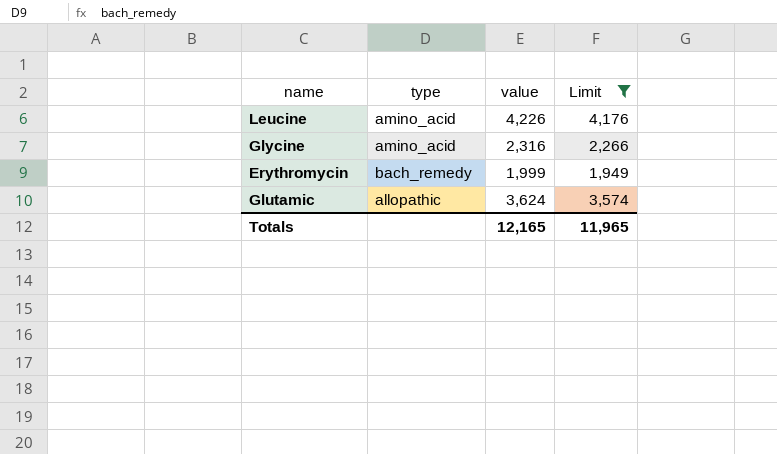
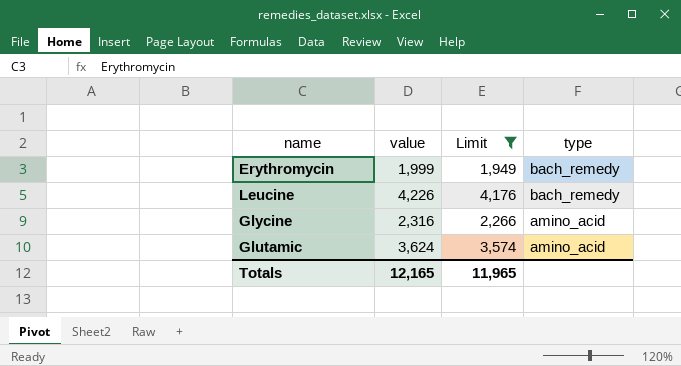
row order: none -> type descending
column type | position: 2 -> 4
Leucine | type: amino_acid -> bach_remedy
Glutamic | type: allopathic -> amino_acid

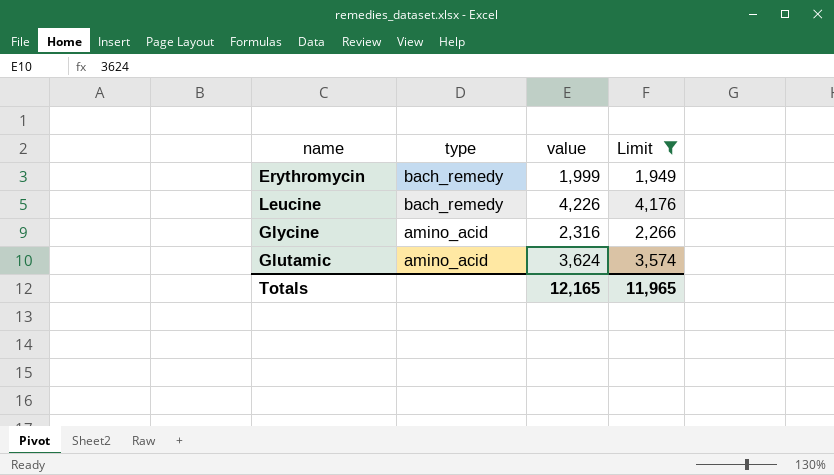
column type | position: 4 -> 2

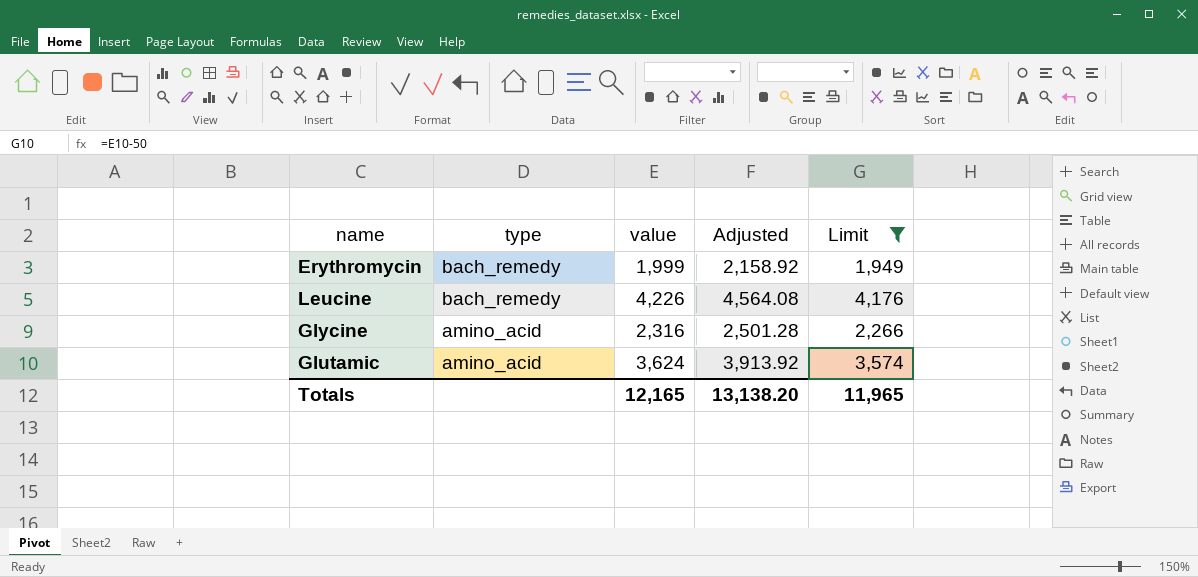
column Adjusted | formula: none -> [value] * 1.08

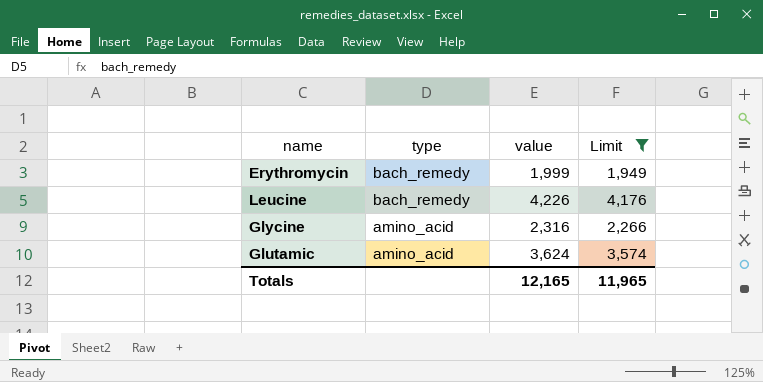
column Adjusted | formula: [value] * 1.08 -> none

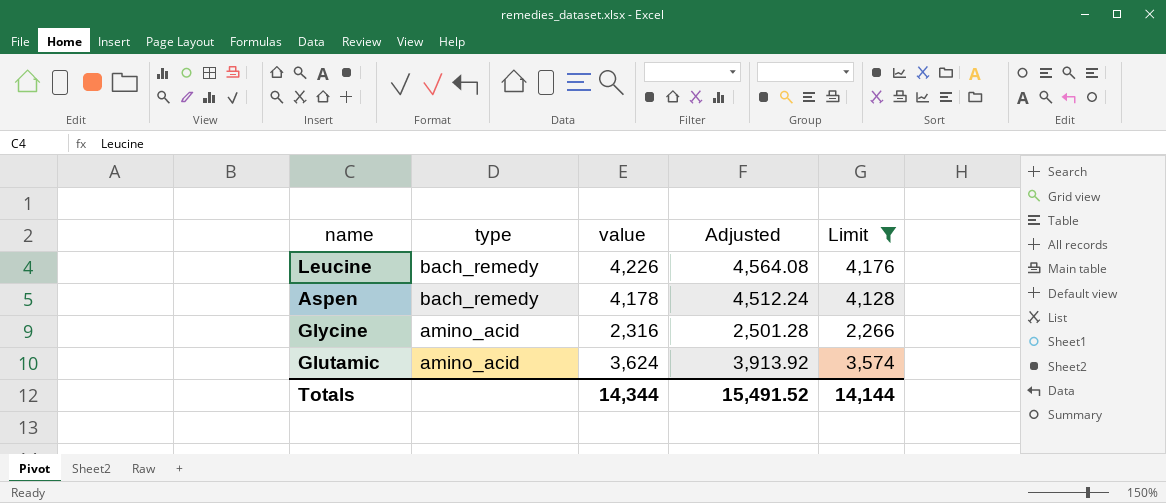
column Adjusted | formula: none -> [value] * 1.08
row Erythromycin: bach_remedy | 1,999 | 1,949 -> none
row Aspen: none -> bach_remedy | 4,178 | 4,512.24 | 4,128
Totals | value: 12,165 -> 14,344
Totals | Limit: 11,965 -> 14,144

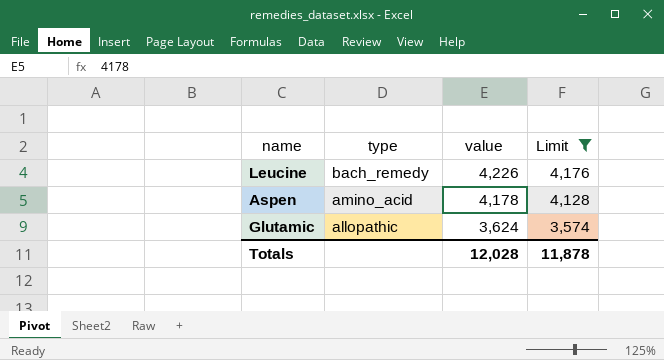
column Adjusted | formula: [value] * 1.08 -> none
row Glycine: amino_acid | 2,316 | 2,501.28 | 2,266 -> none
Aspen | type: bach_remedy -> amino_acid
Glutamic | type: amino_acid -> allopathic
Totals | value: 14,344 -> 12,028
Totals | Limit: 14,144 -> 11,878

